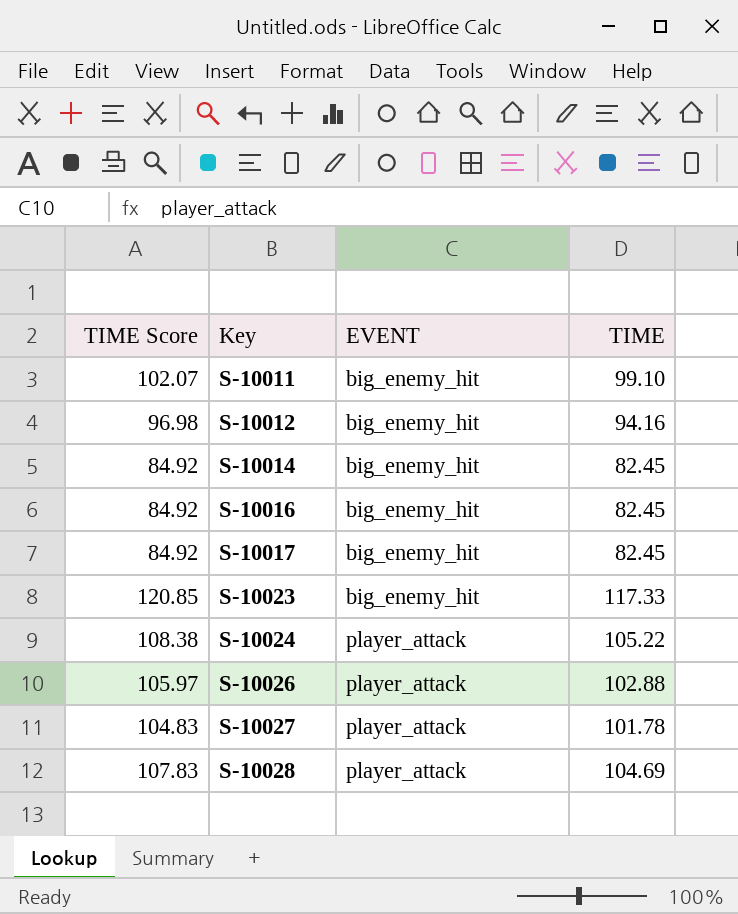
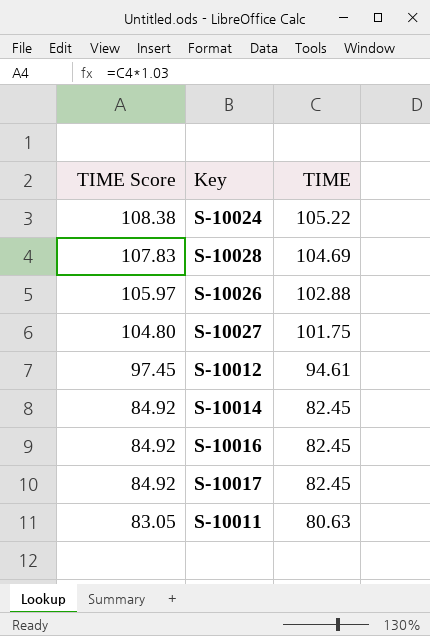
row order: Key ascending -> TIME Score descending
column EVENT | position: 3 -> none
row S-10023: 120.85 | big_enemy_hit | 117.33 -> none
S-10027 | TIME Score: 104.83 -> 104.80
S-10027 | TIME: 101.78 -> 101.75
S-10012 | TIME Score: 96.98 -> 97.45
S-10012 | TIME: 94.16 -> 94.61
S-10011 | TIME Score: 102.07 -> 83.05
S-10011 | TIME: 99.10 -> 80.63

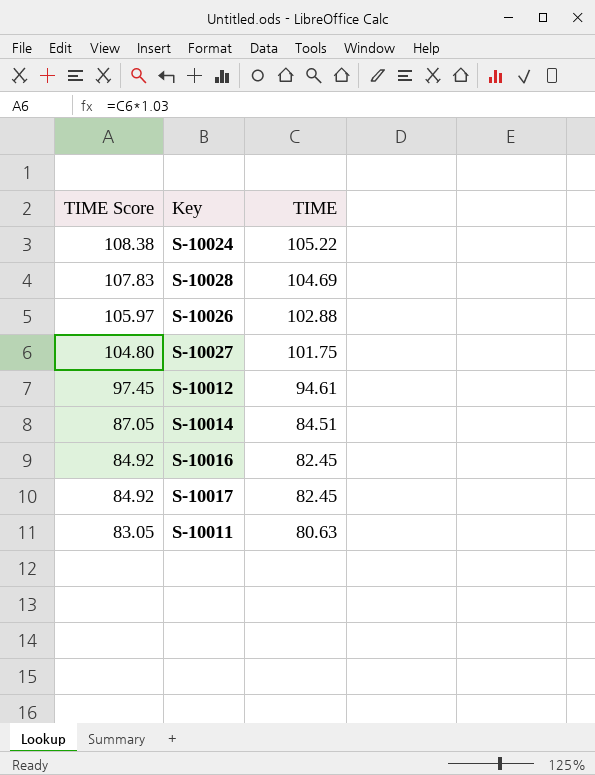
S-10014 | TIME Score: 84.92 -> 87.05
S-10014 | TIME: 82.45 -> 84.51

